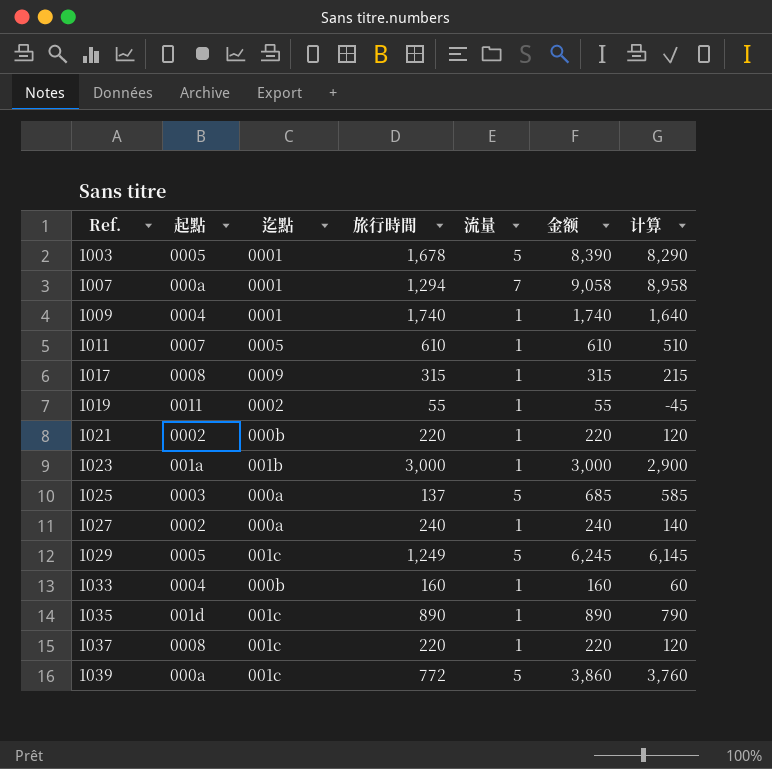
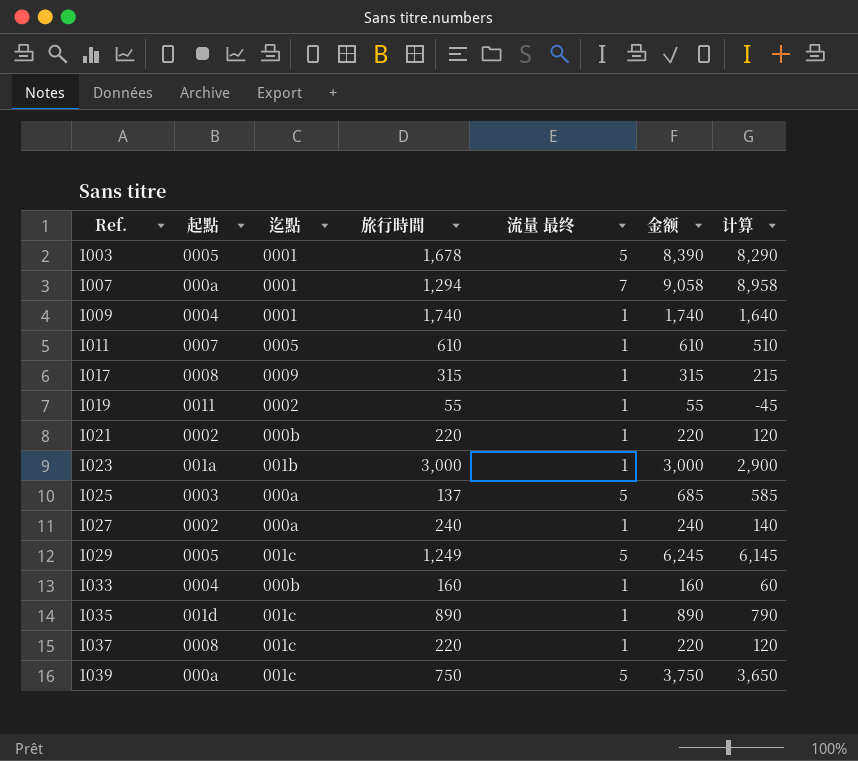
column name: 流量 -> 流量 最终
1039 | 旅行時間: 772 -> 750
1039 | 金额: 3,860 -> 3,750
1039 | 计算: 3,760 -> 3,650

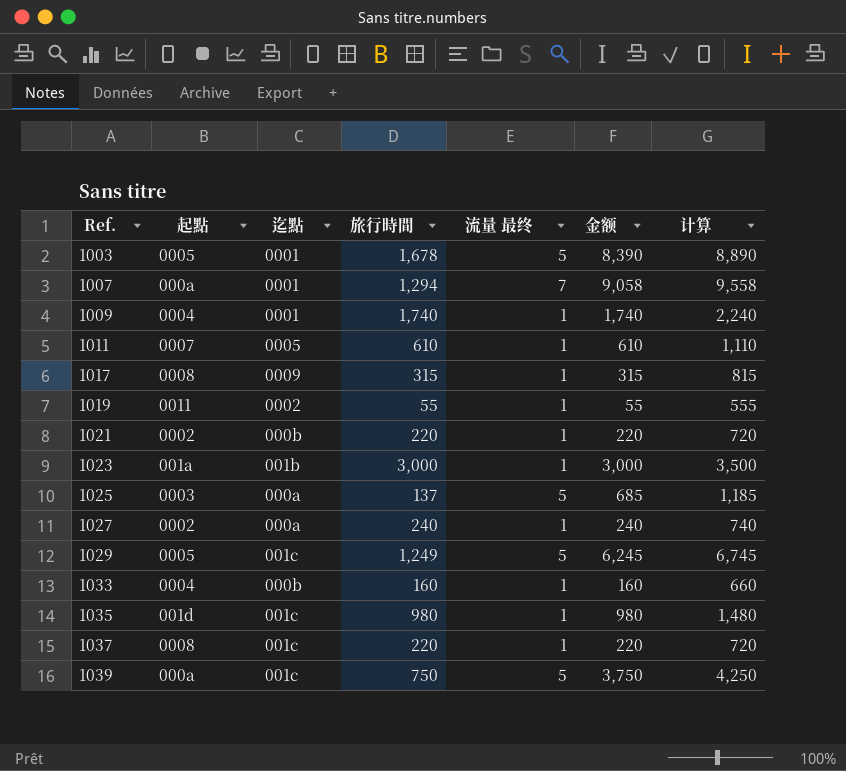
column 计算 | formula: [金额] - 100 -> [金额] + 500
1035 | 旅行時間: 890 -> 980
1035 | 金额: 890 -> 980

